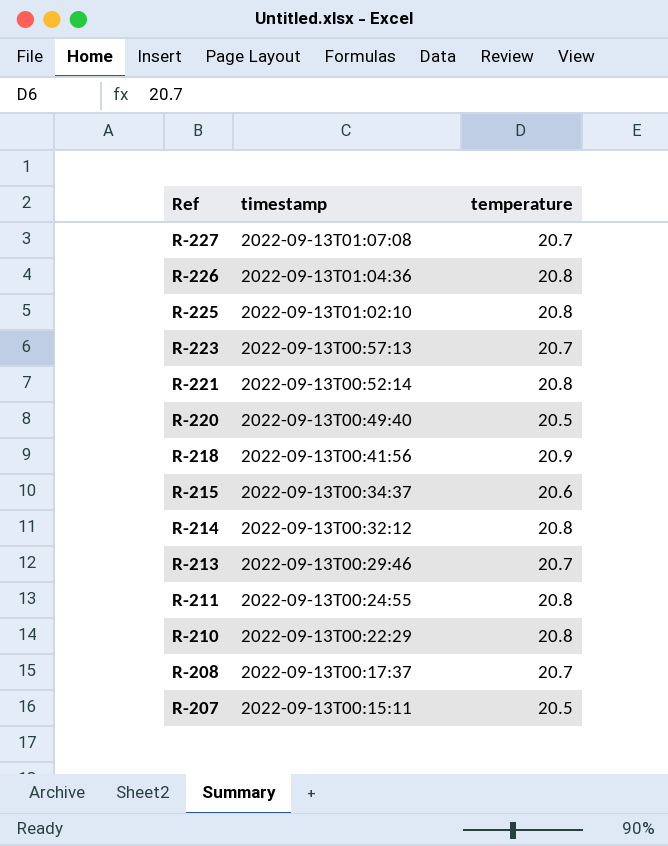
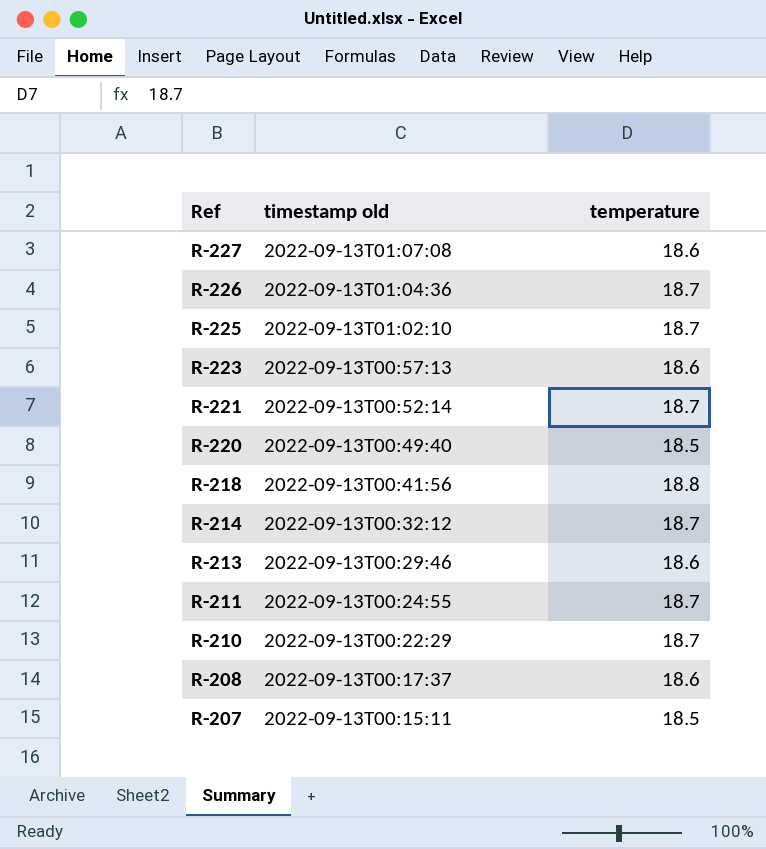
column name: timestamp -> timestamp old
row R-215: 2022-09-13T00:34:37 | 20.6 -> none
R-227 | temperature: 20.7 -> 18.6
R-226 | temperature: 20.8 -> 18.7
R-225 | temperature: 20.8 -> 18.7
R-223 | temperature: 20.7 -> 18.6
R-221 | temperature: 20.8 -> 18.7
R-220 | temperature: 20.5 -> 18.5
R-218 | temperature: 20.9 -> 18.8
R-214 | temperature: 20.8 -> 18.7
R-213 | temperature: 20.7 -> 18.6
R-211 | temperature: 20.8 -> 18.7
R-210 | temperature: 20.8 -> 18.7
R-208 | temperature: 20.7 -> 18.6
R-207 | temperature: 20.5 -> 18.5

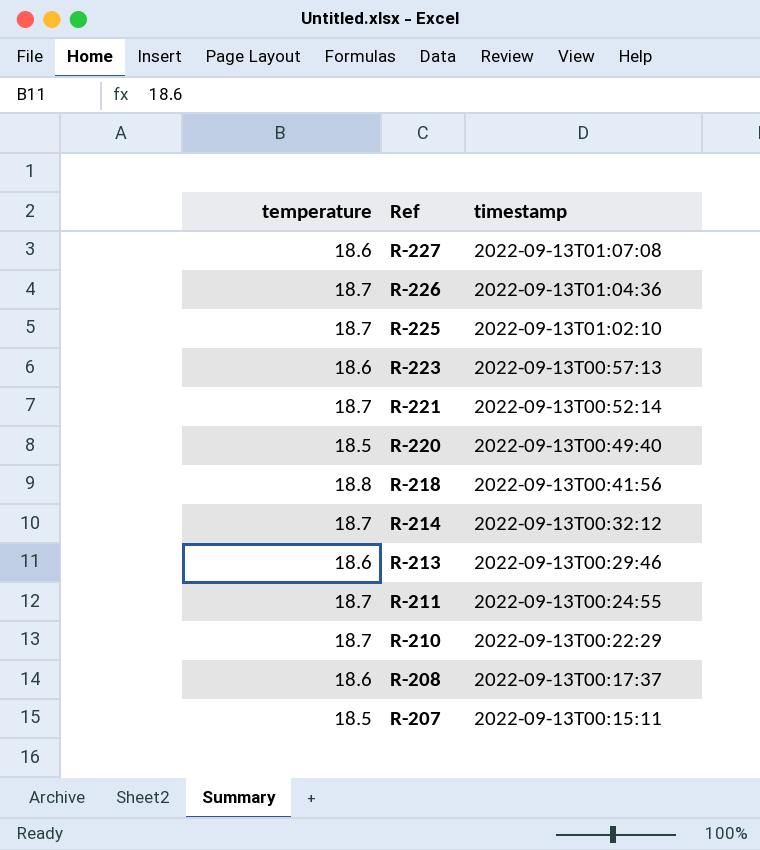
column temperature | position: 3 -> 1
column name: timestamp old -> timestamp

